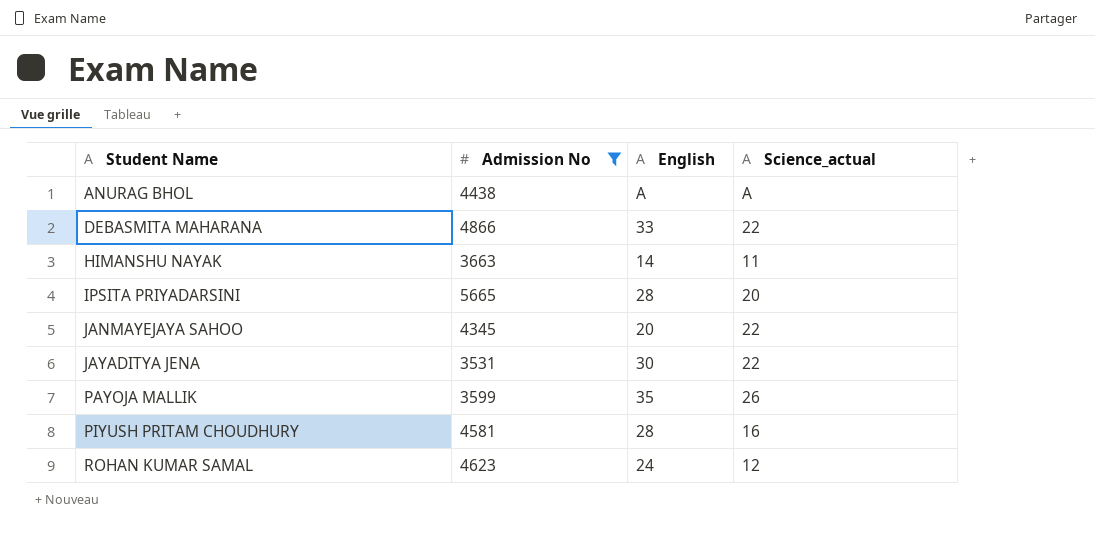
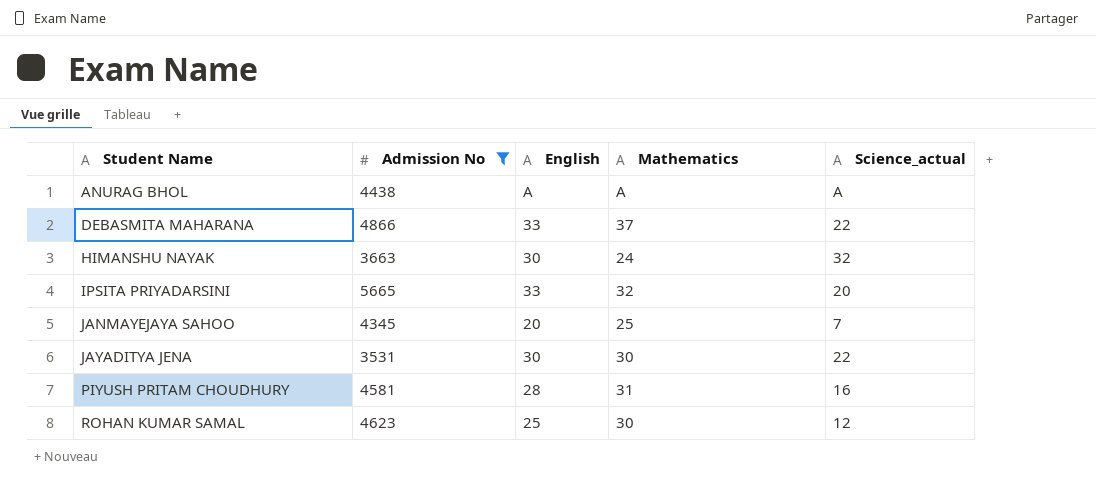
column Mathematics | position: none -> 4
row PAYOJA MALLIK: 3599 | 35 | 26 -> none
HIMANSHU NAYAK | English: 14 -> 30
HIMANSHU NAYAK | Science_actual: 11 -> 32
IPSITA PRIYADARSINI | English: 28 -> 33
JANMAYEJAYA SAHOO | Science_actual: 22 -> 7
ROHAN KUMAR SAMAL | English: 24 -> 25

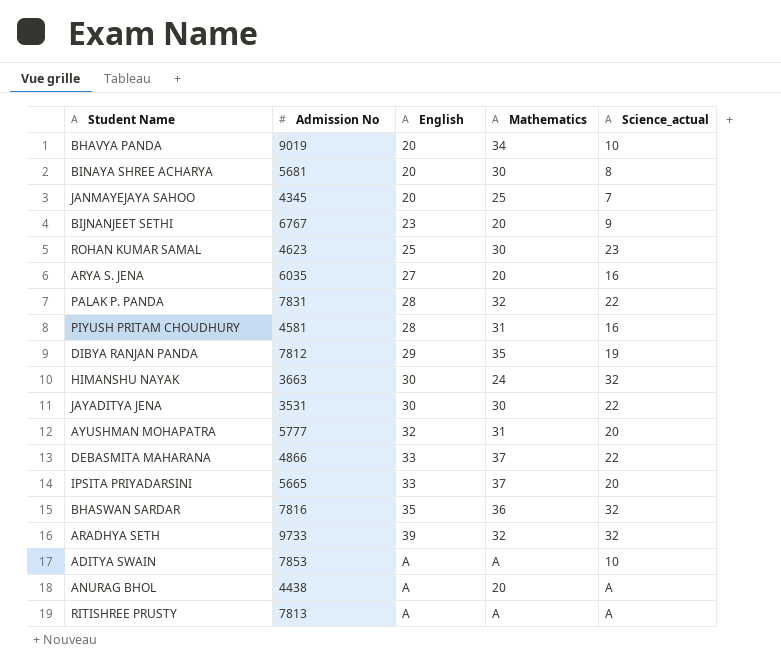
filter: Admission No <= 5665 -> none
row order: Student Name ascending -> English ascending
ROHAN KUMAR SAMAL | Science_actual: 12 -> 23
IPSITA PRIYADARSINI | Mathematics: 32 -> 37
ANURAG BHOL | Mathematics: A -> 20

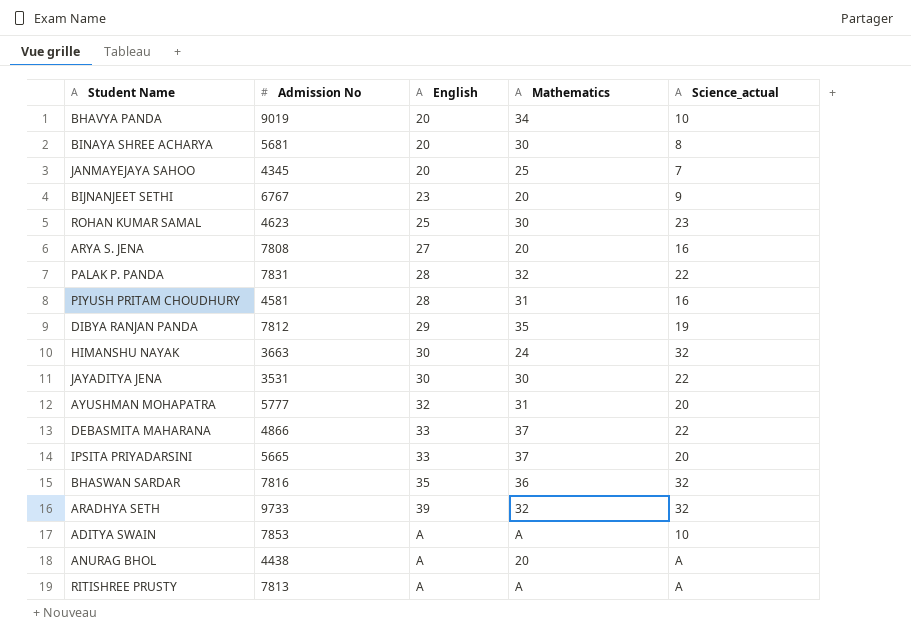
ARYA S. JENA | Admission No: 6035 -> 7808

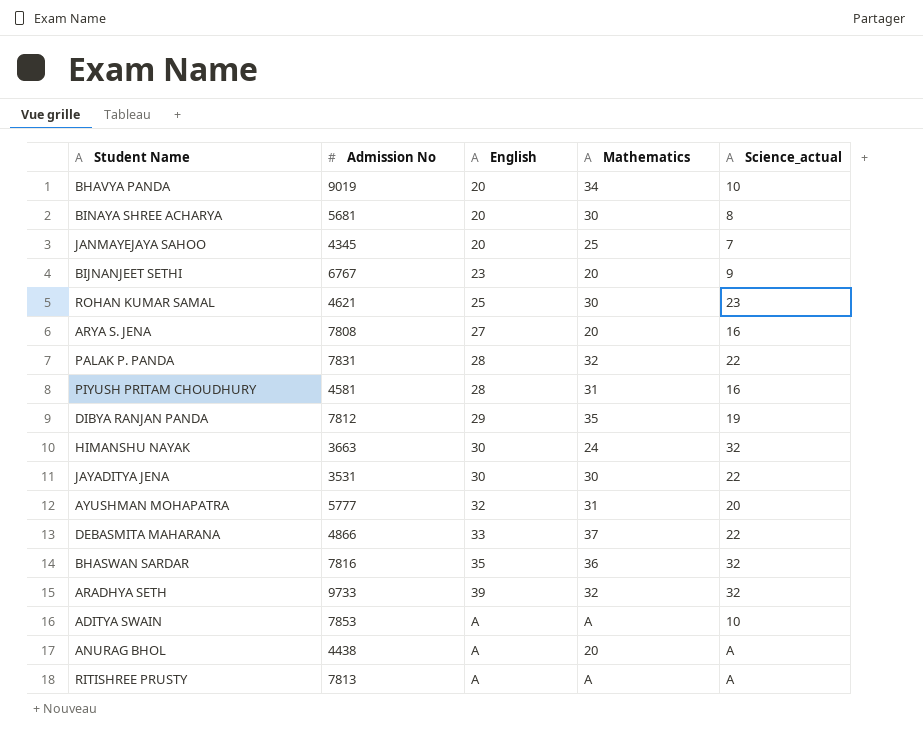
row IPSITA PRIYADARSINI: 5665 | 33 | 37 | 20 -> none
ROHAN KUMAR SAMAL | Admission No: 4623 -> 4621

